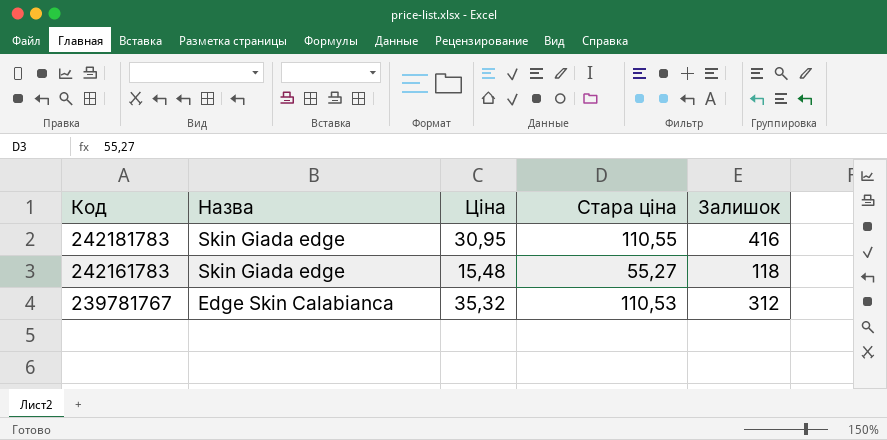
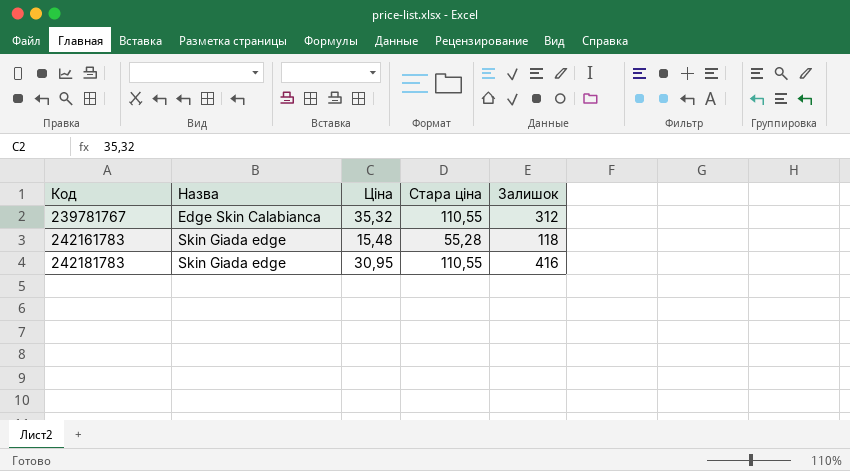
row order: Код descending -> Код ascending
239781767 | Стара ціна: 110,53 -> 110,55
242161783 | Стара ціна: 55,27 -> 55,28

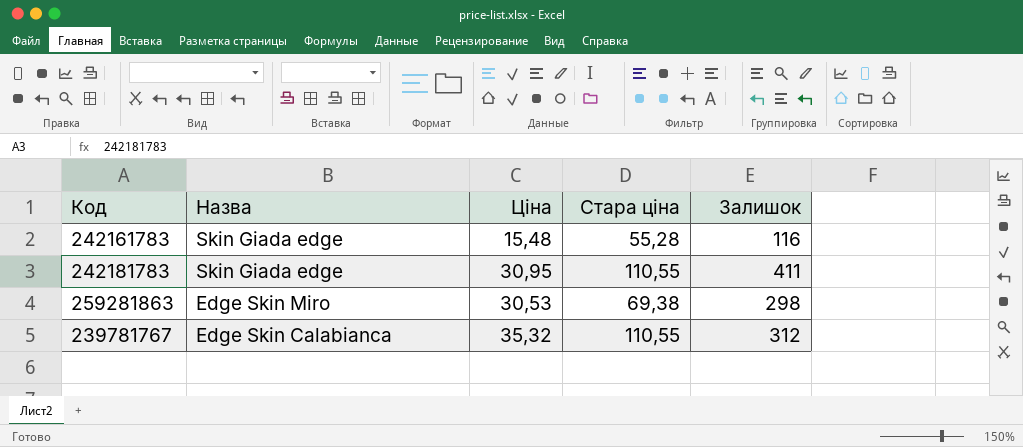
row order: Код ascending -> Назва descending
242161783 | Залишок: 118 -> 116
242181783 | Залишок: 416 -> 411
row 259281863: none -> Edge Skin Miro | 30,53 | 69,38 | 298

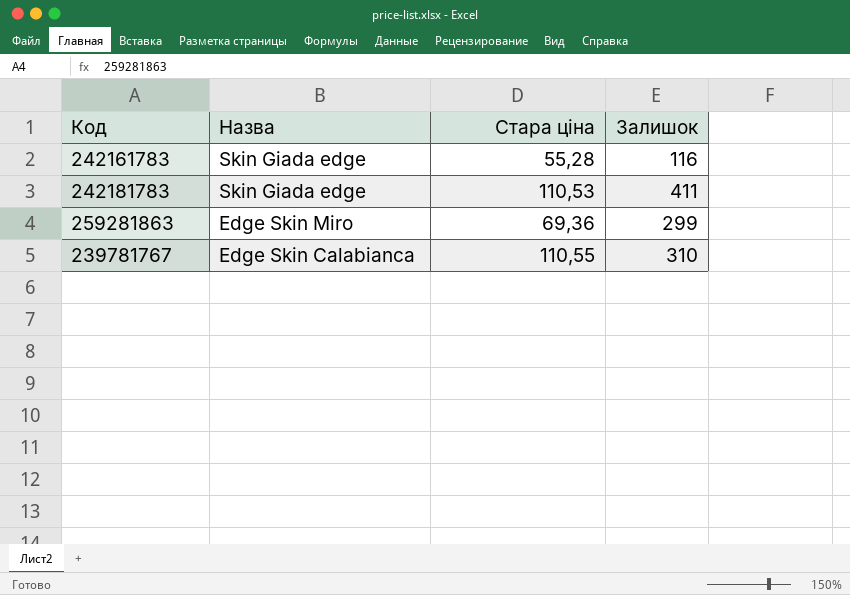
column Ціна | position: 3 -> none
242181783 | Стара ціна: 110,55 -> 110,53
259281863 | Стара ціна: 69,38 -> 69,36
259281863 | Залишок: 298 -> 299
239781767 | Залишок: 312 -> 310

